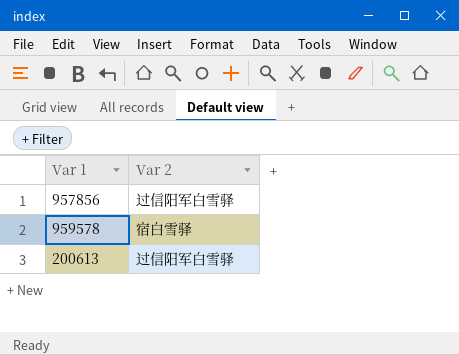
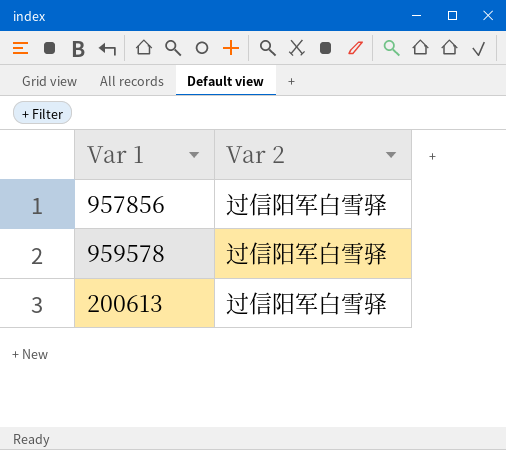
959578 | Var 2: 宿白雪驿 -> 过信阳军白雪驿

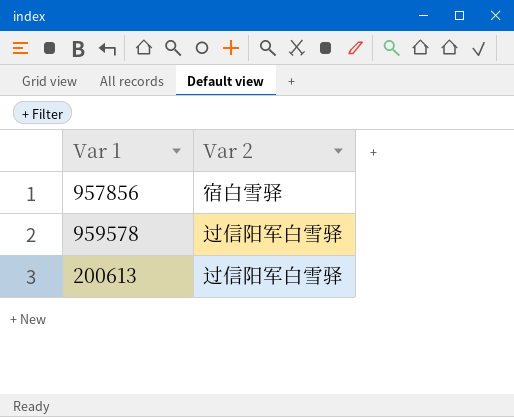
957856 | Var 2: 过信阳军白雪驿 -> 宿白雪驿

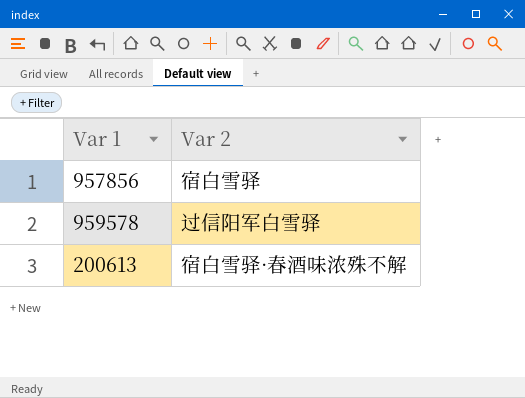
200613 | Var 2: 过信阳军白雪驿 -> 宿白雪驿·春酒味浓殊不解

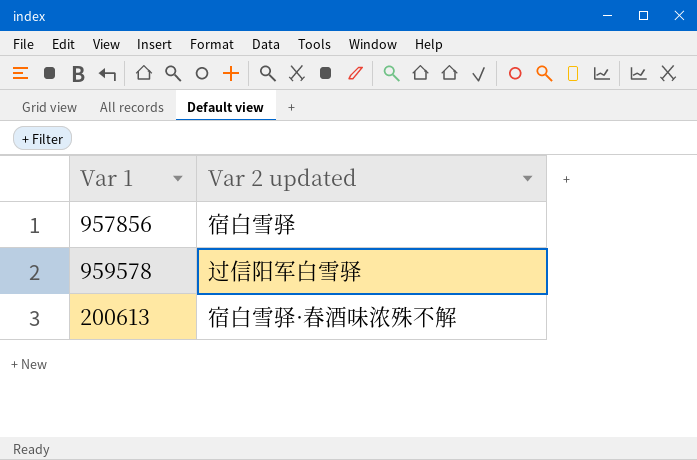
column name: Var 2 -> Var 2 updated

